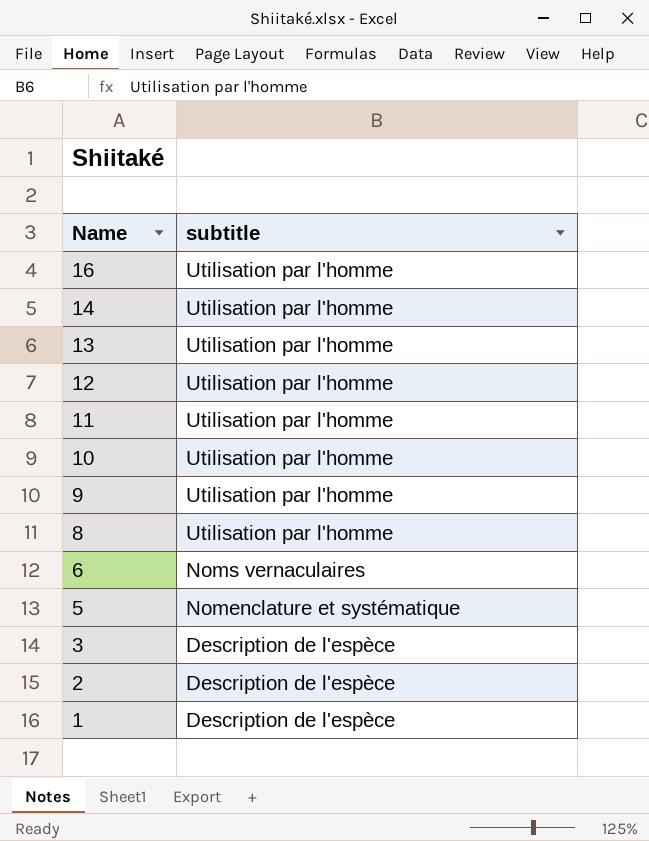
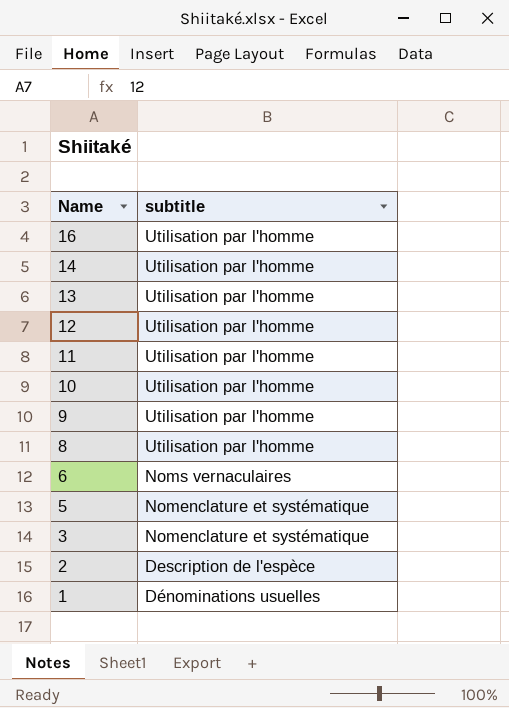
3 | subtitle: Description de l'espèce -> Nomenclature et systématique
1 | subtitle: Description de l'espèce -> Dénominations usuelles

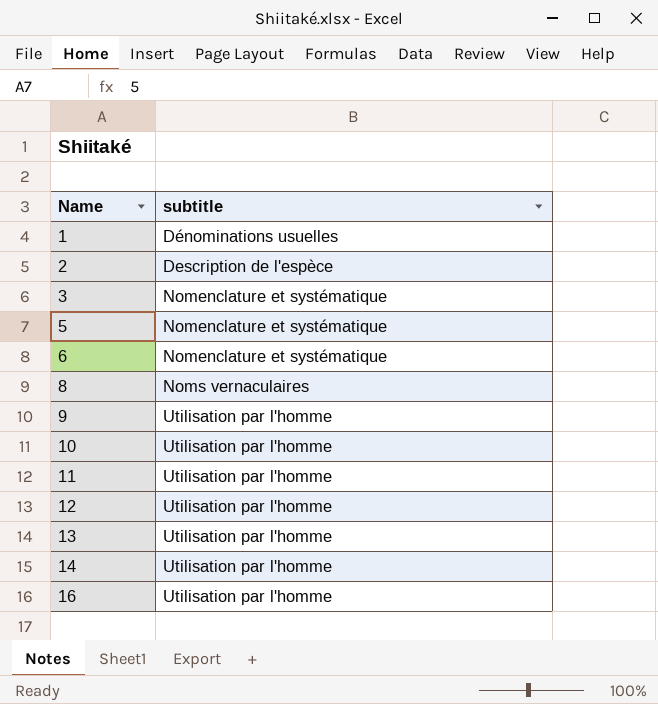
row order: Name descending -> Name ascending
6 | subtitle: Noms vernaculaires -> Nomenclature et systématique
8 | subtitle: Utilisation par l'homme -> Noms vernaculaires

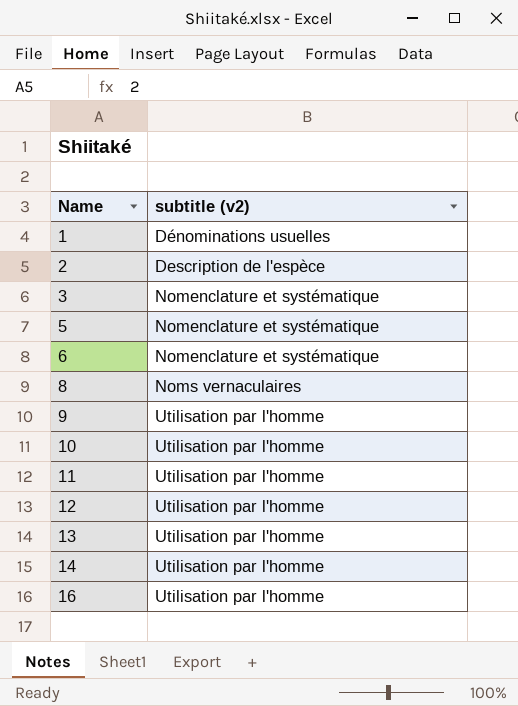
column name: subtitle -> subtitle (v2)

